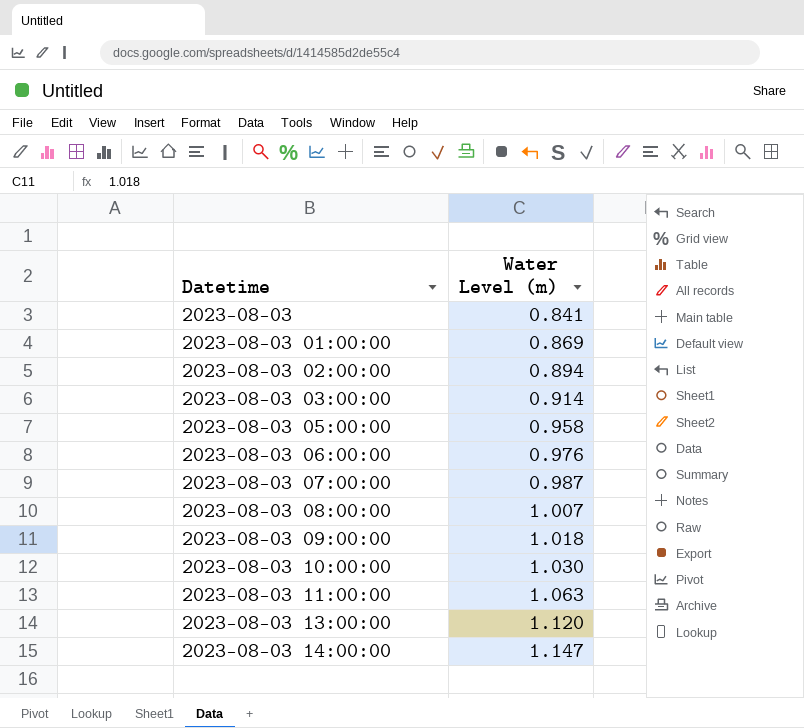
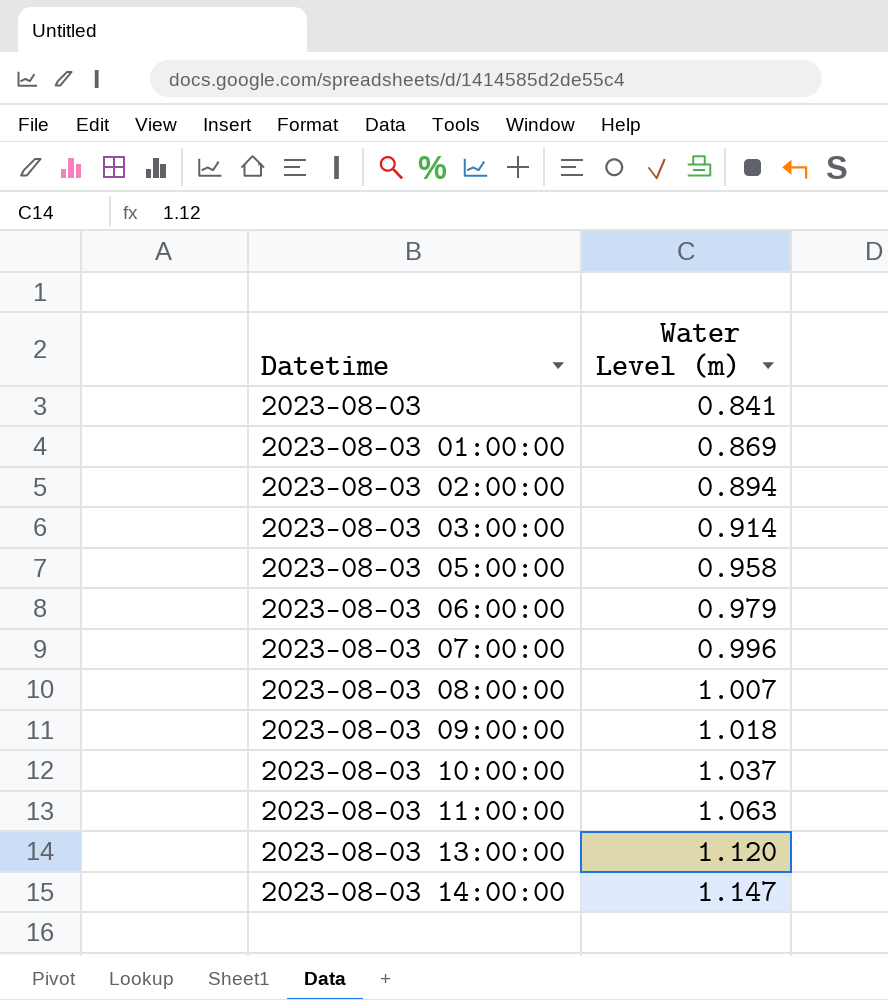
2023-08-03 06:00:00 | Water Level (m): 0.976 -> 0.979
2023-08-03 07:00:00 | Water Level (m): 0.987 -> 0.996
2023-08-03 10:00:00 | Water Level (m): 1.030 -> 1.037

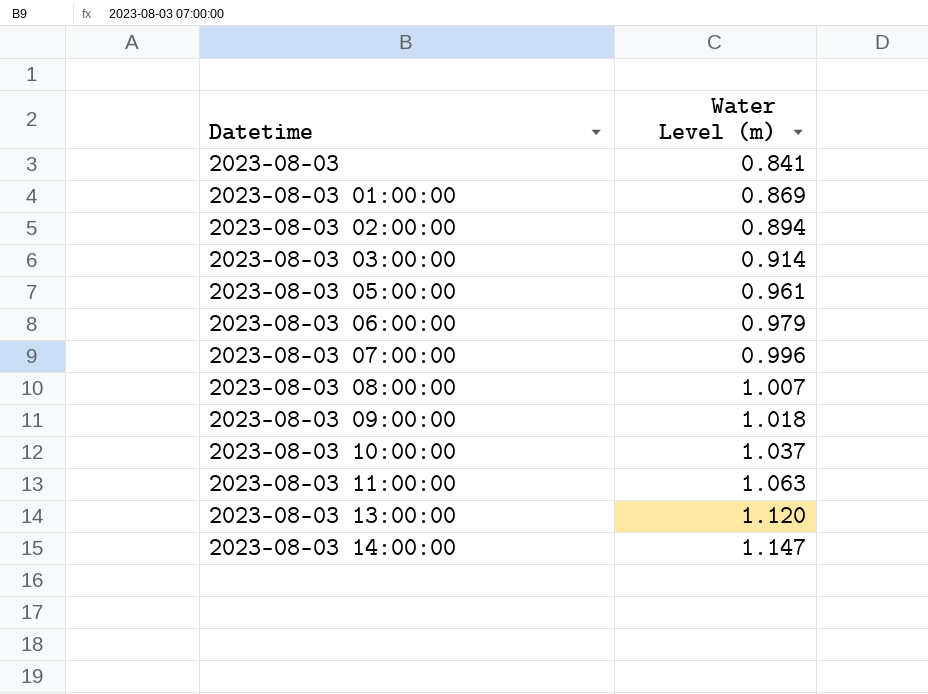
2023-08-03 05:00:00 | Water Level (m): 0.958 -> 0.961

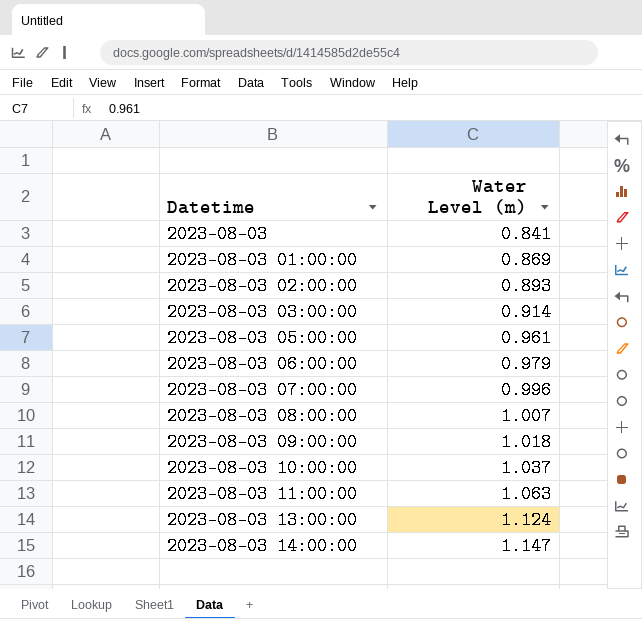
2023-08-03 02:00:00 | Water Level (m): 0.894 -> 0.893
2023-08-03 13:00:00 | Water Level (m): 1.120 -> 1.124

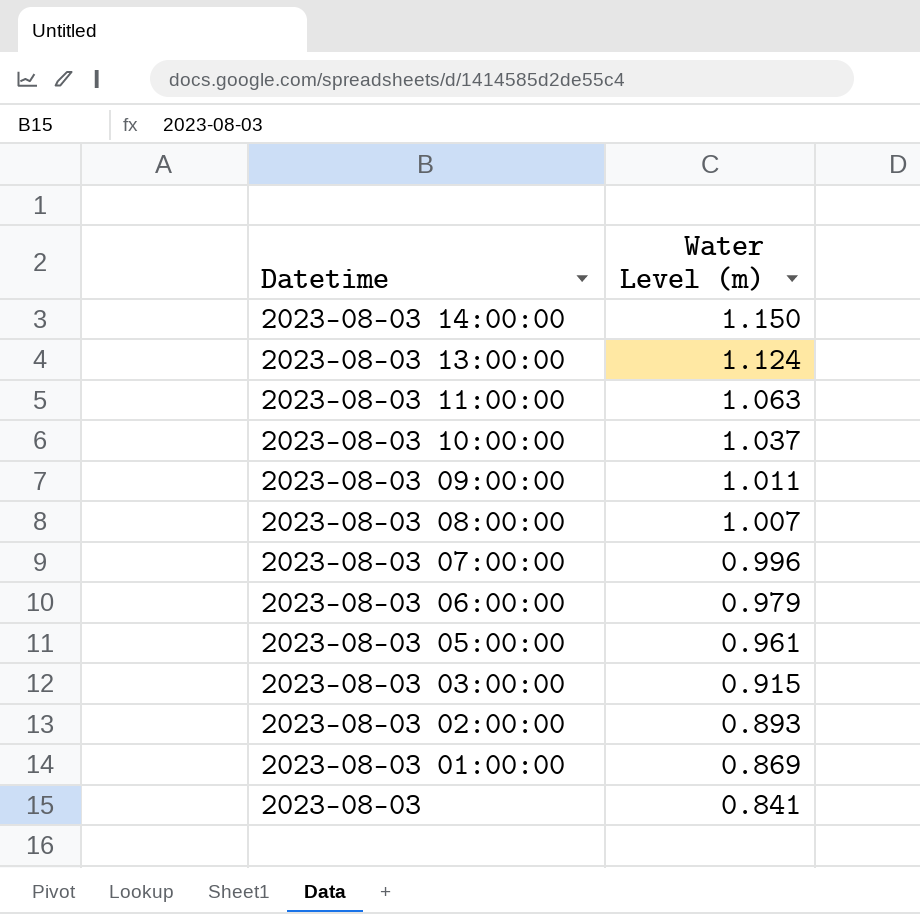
row order: Datetime ascending -> Datetime descending
2023-08-03 14:00:00 | Water Level (m): 1.147 -> 1.150
2023-08-03 09:00:00 | Water Level (m): 1.018 -> 1.011
2023-08-03 03:00:00 | Water Level (m): 0.914 -> 0.915

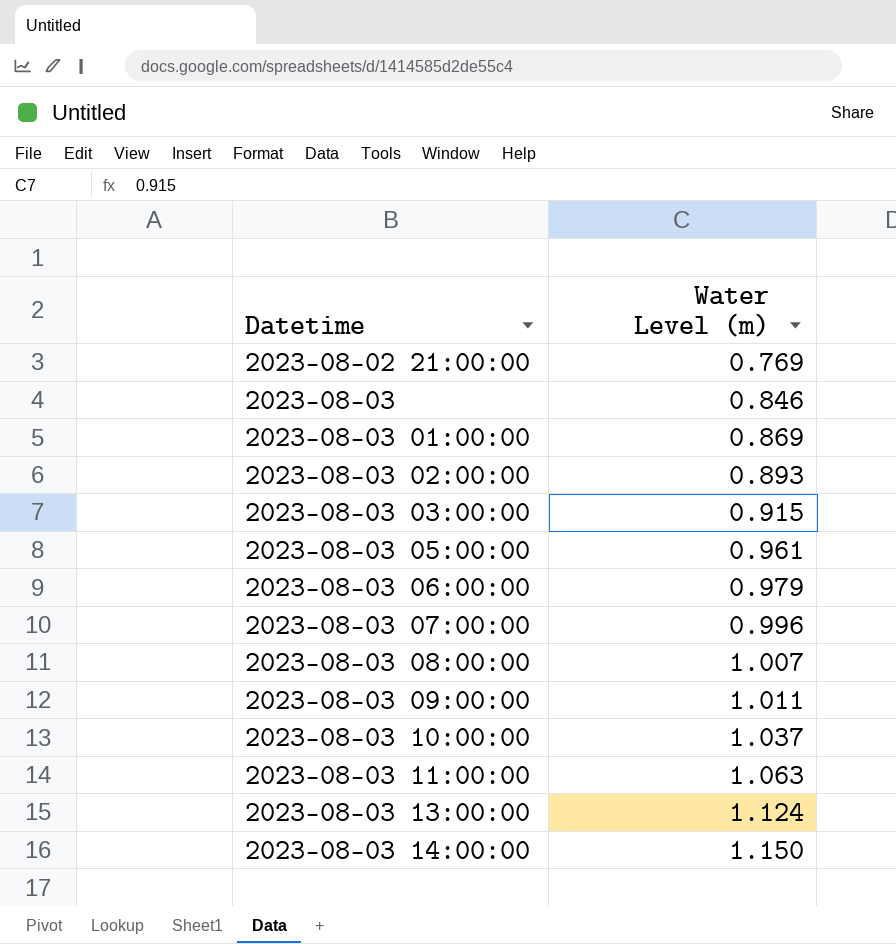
row order: Datetime descending -> Datetime ascending
row 2023-08-02 21:00:00: none -> 0.769
2023-08-03 | Water Level (m): 0.841 -> 0.846

